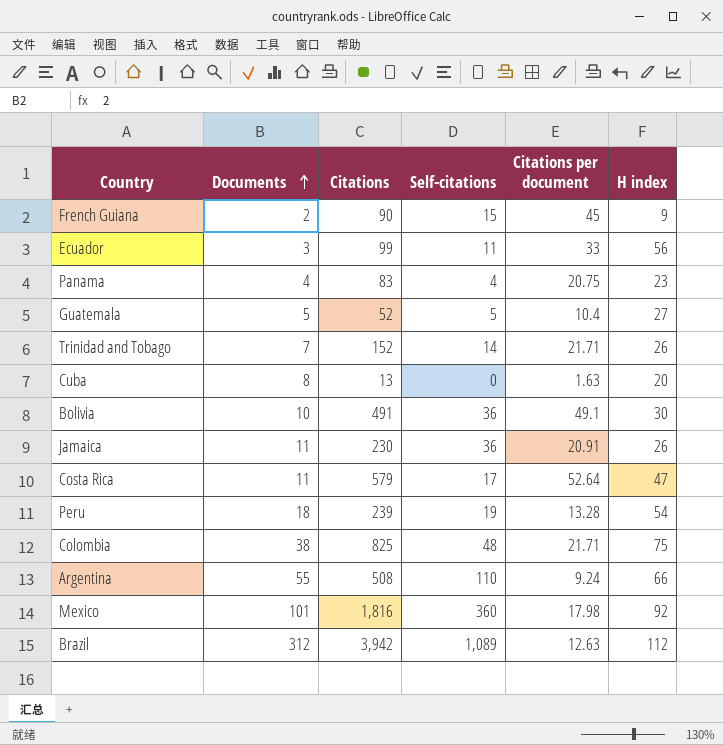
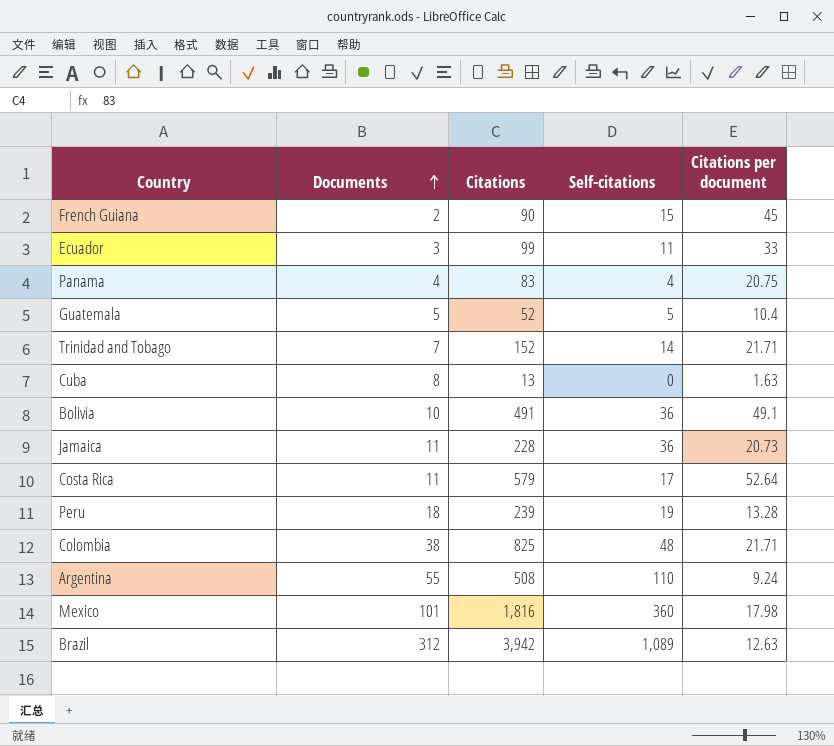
column H index | position: 6 -> none
Jamaica | Citations: 230 -> 228
Jamaica | Citations per document: 20.91 -> 20.73

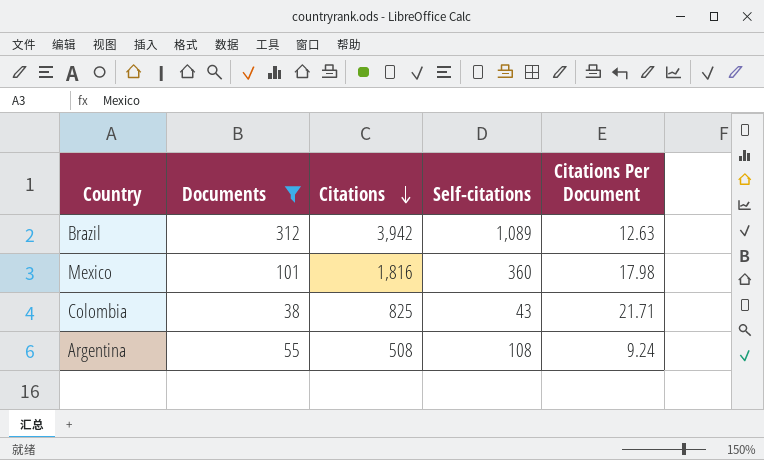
filter: none -> Documents >= 38
row order: Documents ascending -> Citations descending
column name: Citations per document -> Citations Per Document
Colombia | Self-citations: 48 -> 43
Argentina | Self-citations: 110 -> 108

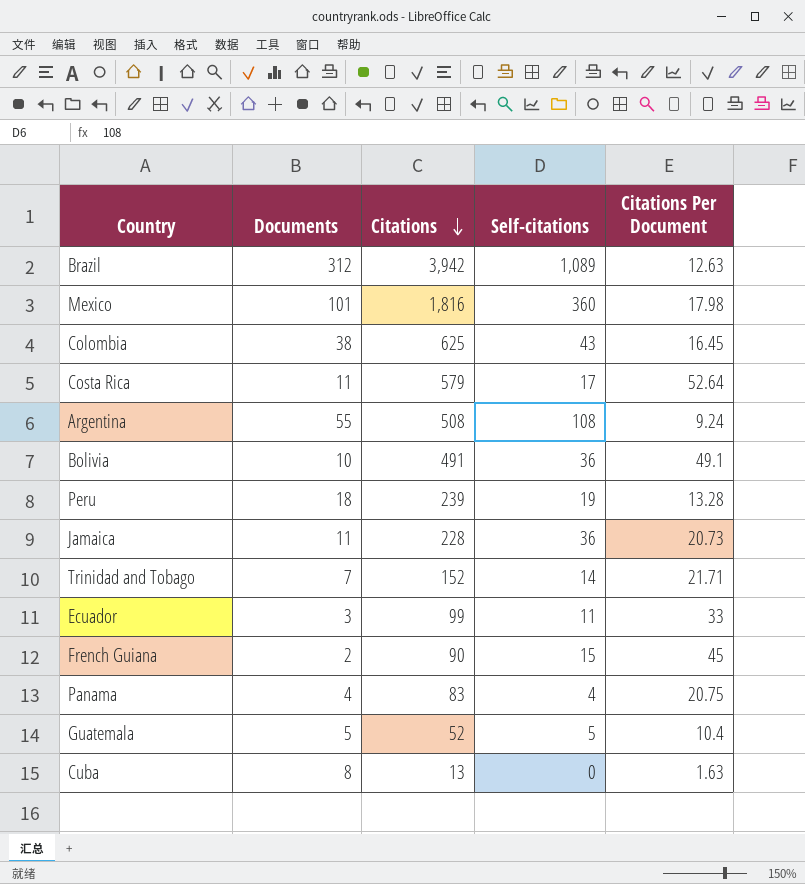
filter: Documents >= 38 -> none
Colombia | Citations: 825 -> 625
Colombia | Citations Per Document: 21.71 -> 16.45

